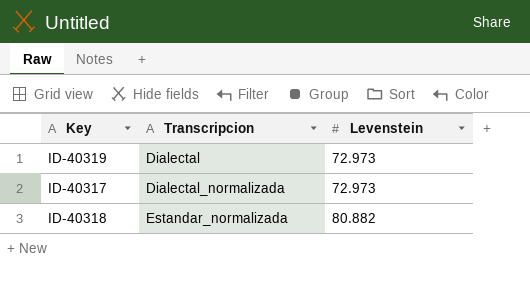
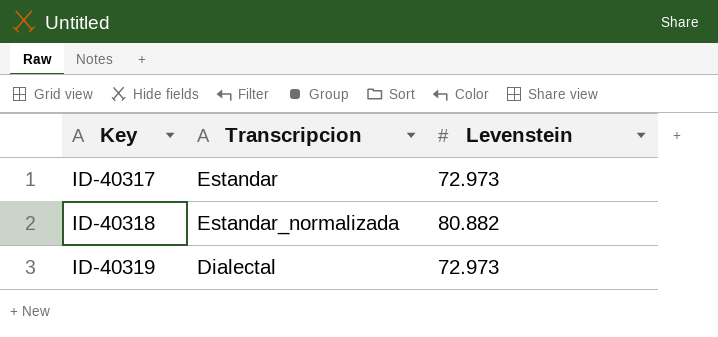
row order: Transcripcion ascending -> Key ascending
ID-40317 | Transcripcion: Dialectal_normalizada -> Estandar

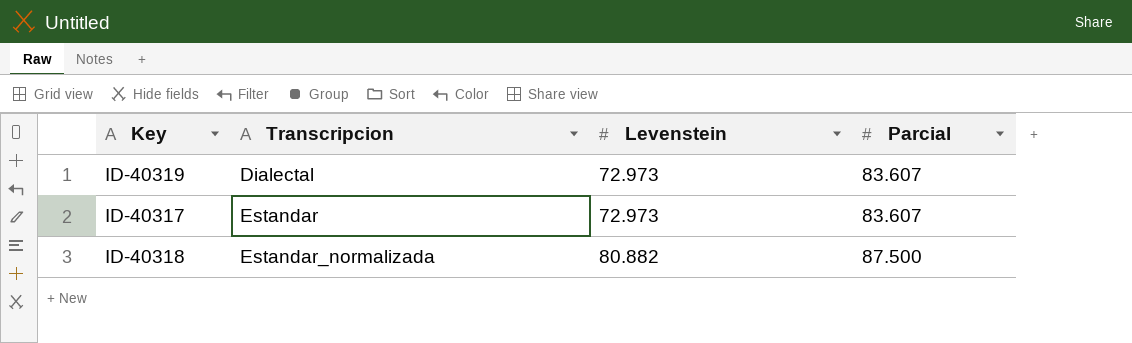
row order: Key ascending -> Transcripcion ascending
column Parcial | position: none -> 4

